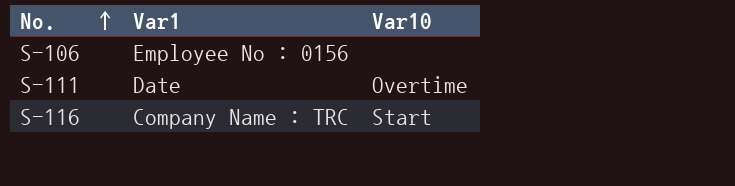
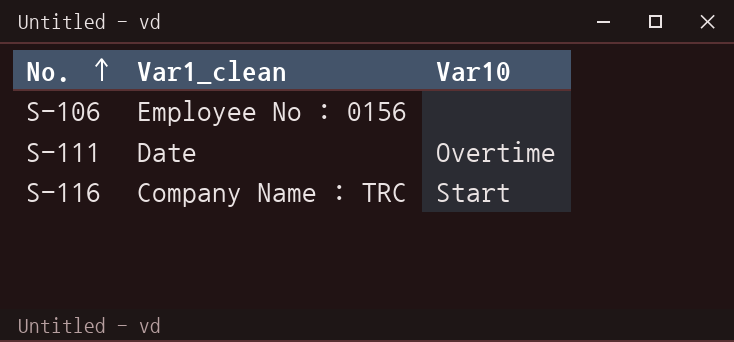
column name: Var1 -> Var1_clean

